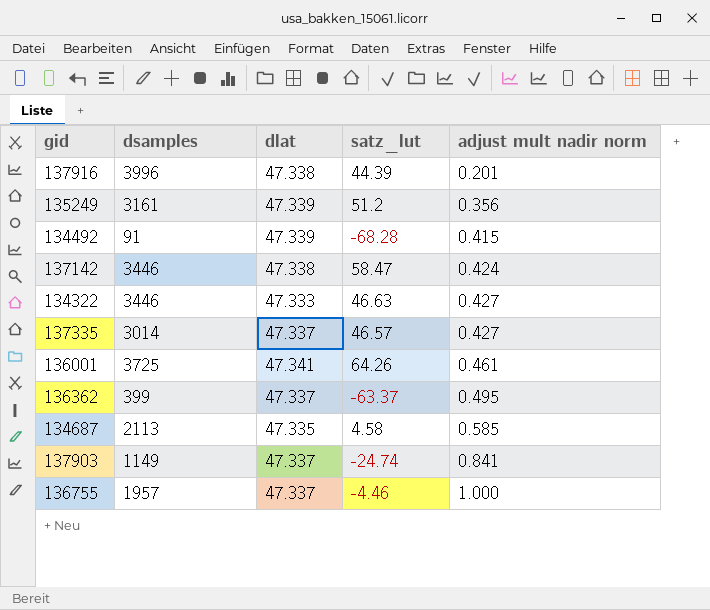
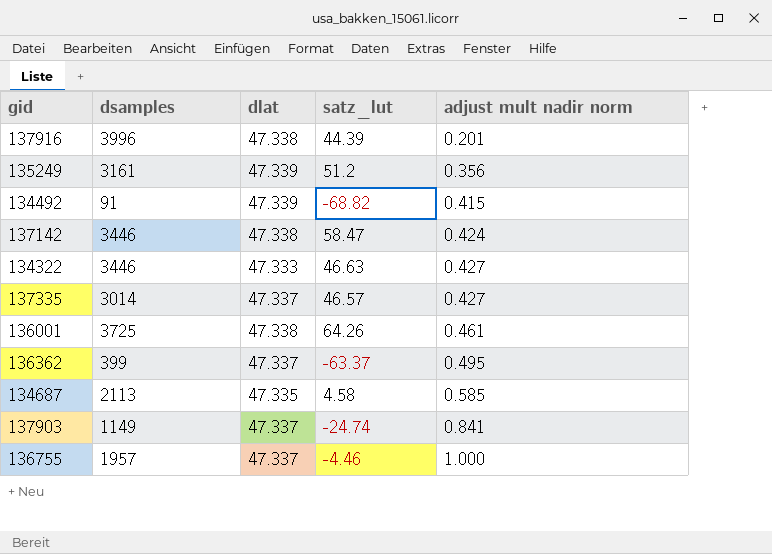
134492 | satz_lut: -68.28 -> -68.82
136001 | dlat: 47.341 -> 47.338

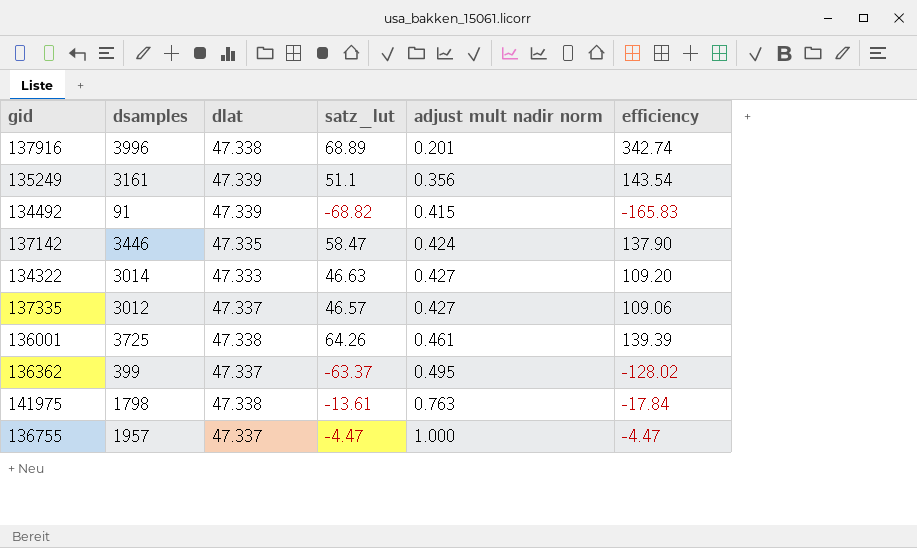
column efficiency | formula: none -> [satz_lut] / [adjust mult nadir norm]
row 134687: 2113 | 47.335 | 4.58 | 0.585 -> none
row 137903: 1149 | 47.337 | -24.74 | 0.841 -> none
137916 | satz_lut: 44.39 -> 68.89
135249 | satz_lut: 51.2 -> 51.1
137142 | dlat: 47.338 -> 47.335
134322 | dsamples: 3446 -> 3014
137335 | dsamples: 3014 -> 3012
row 141975: none -> 1798 | 47.338 | -13.61 | 0.763 | -17.84
136755 | satz_lut: -4.46 -> -4.47

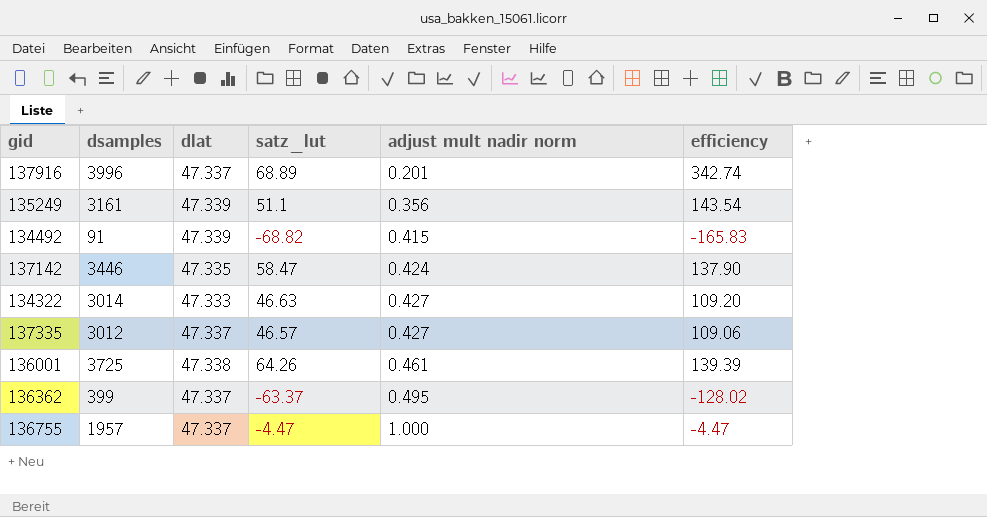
row 141975: 1798 | 47.338 | -13.61 | 0.763 | -17.84 -> none
137916 | dlat: 47.338 -> 47.337

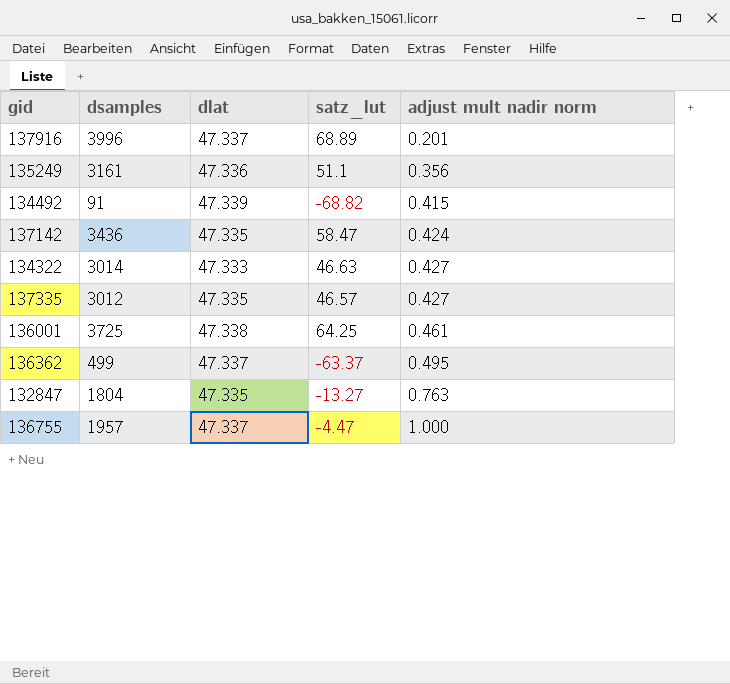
column efficiency | formula: [satz_lut] / [adjust mult nadir norm] -> none
135249 | dlat: 47.339 -> 47.336
137142 | dsamples: 3446 -> 3436
137335 | dlat: 47.337 -> 47.335
136001 | satz_lut: 64.26 -> 64.25
136362 | dsamples: 399 -> 499
row 132847: none -> 1804 | 47.335 | -13.27 | 0.763

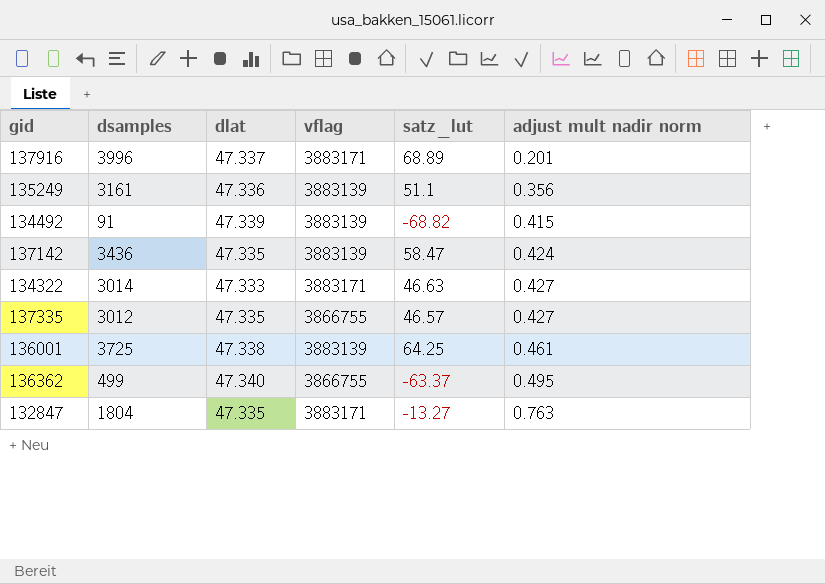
column vflag | position: none -> 4
row 136755: 1957 | 47.337 | -4.47 | 1.000 -> none
136362 | dlat: 47.337 -> 47.340

